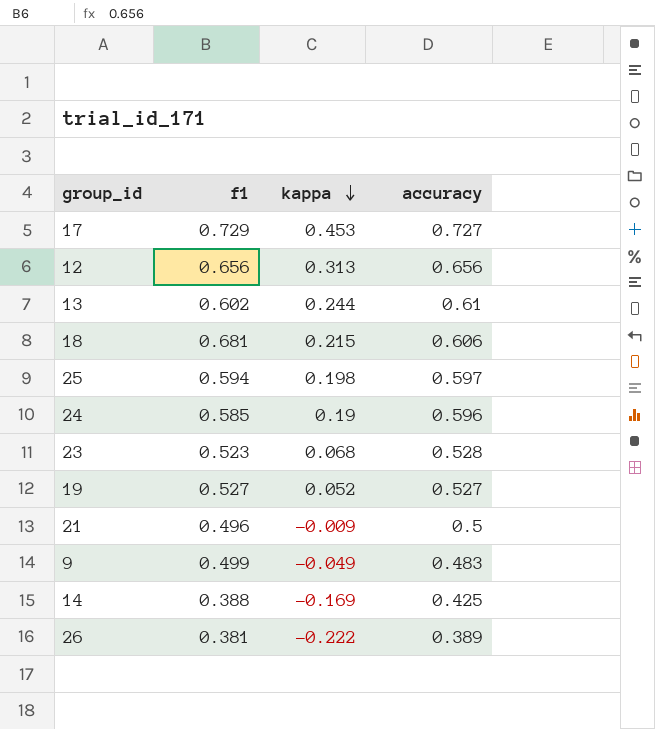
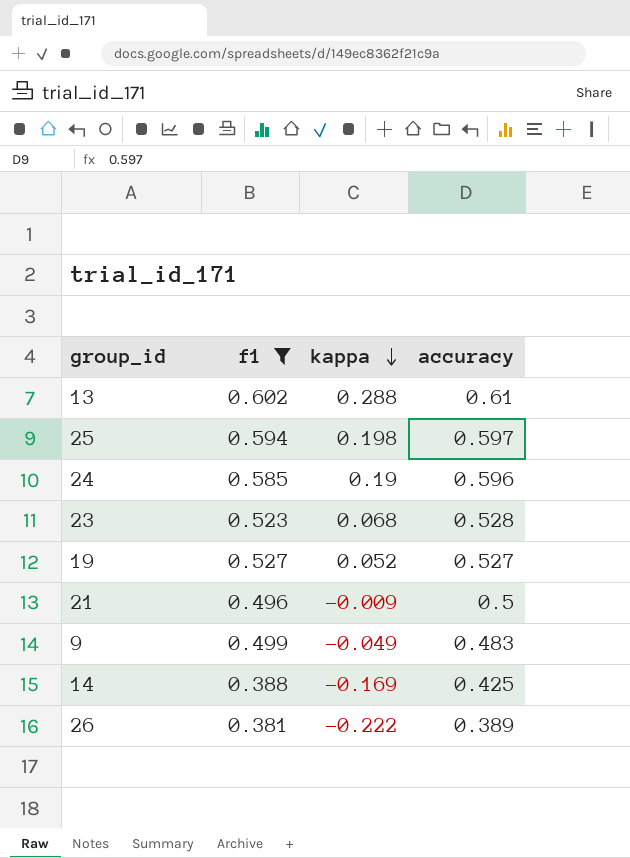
filter: none -> f1 <= 0.602
13 | kappa: 0.244 -> 0.288

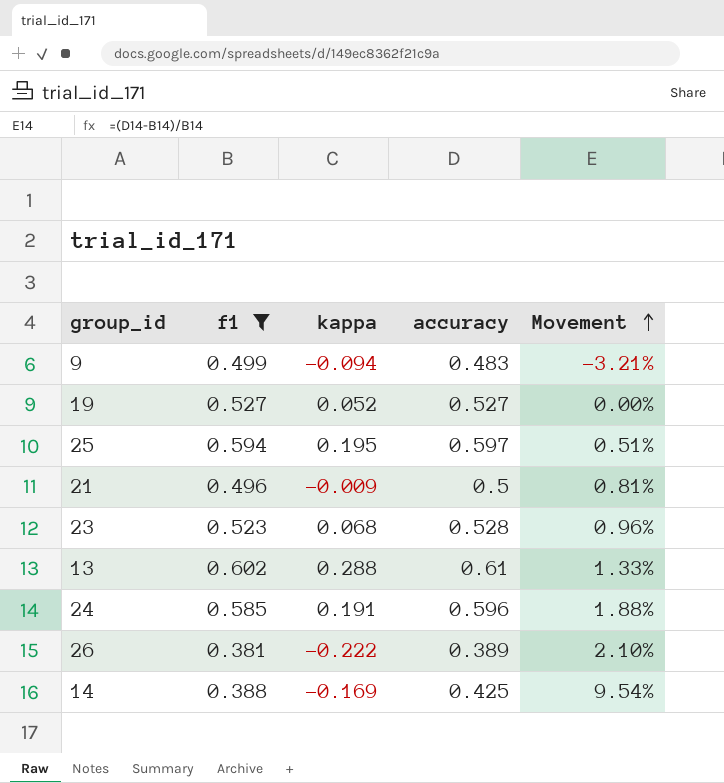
row order: kappa descending -> Movement ascending
column Movement | formula: none -> ([accuracy] - [f1]) / [f1]
9 | kappa: -0.049 -> -0.094
25 | kappa: 0.198 -> 0.195
24 | kappa: 0.19 -> 0.191

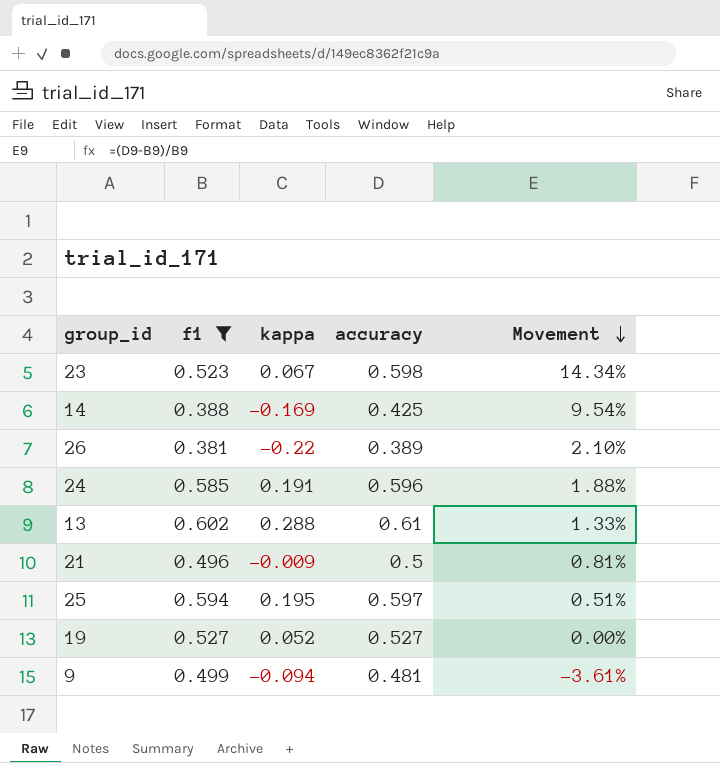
row order: Movement ascending -> Movement descending
23 | kappa: 0.068 -> 0.067
23 | accuracy: 0.528 -> 0.598
23 | Movement: 0.96% -> 14.34%
26 | kappa: -0.222 -> -0.22
9 | accuracy: 0.483 -> 0.481
9 | Movement: -3.21% -> -3.61%

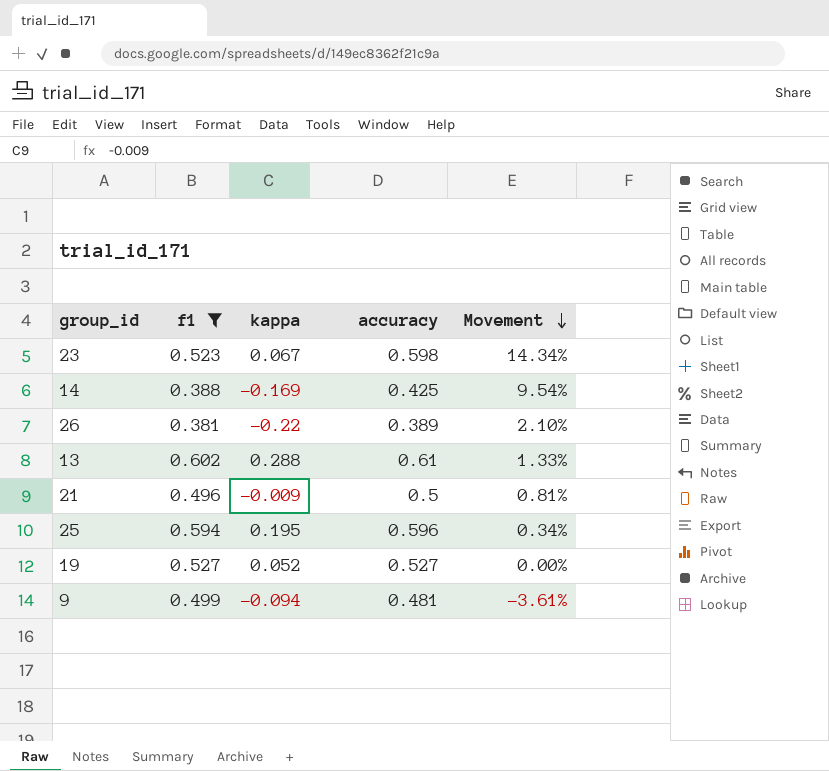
row 24: 0.585 | 0.191 | 0.596 | 1.88% -> none
25 | accuracy: 0.597 -> 0.596
25 | Movement: 0.51% -> 0.34%

